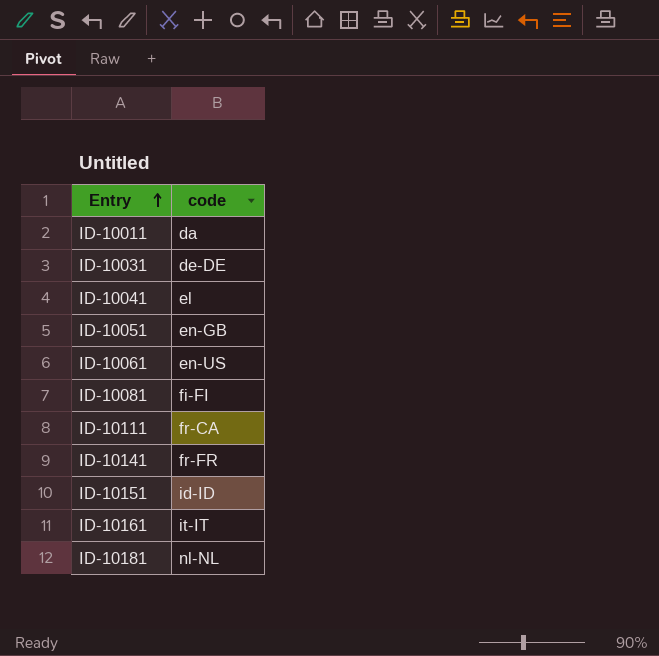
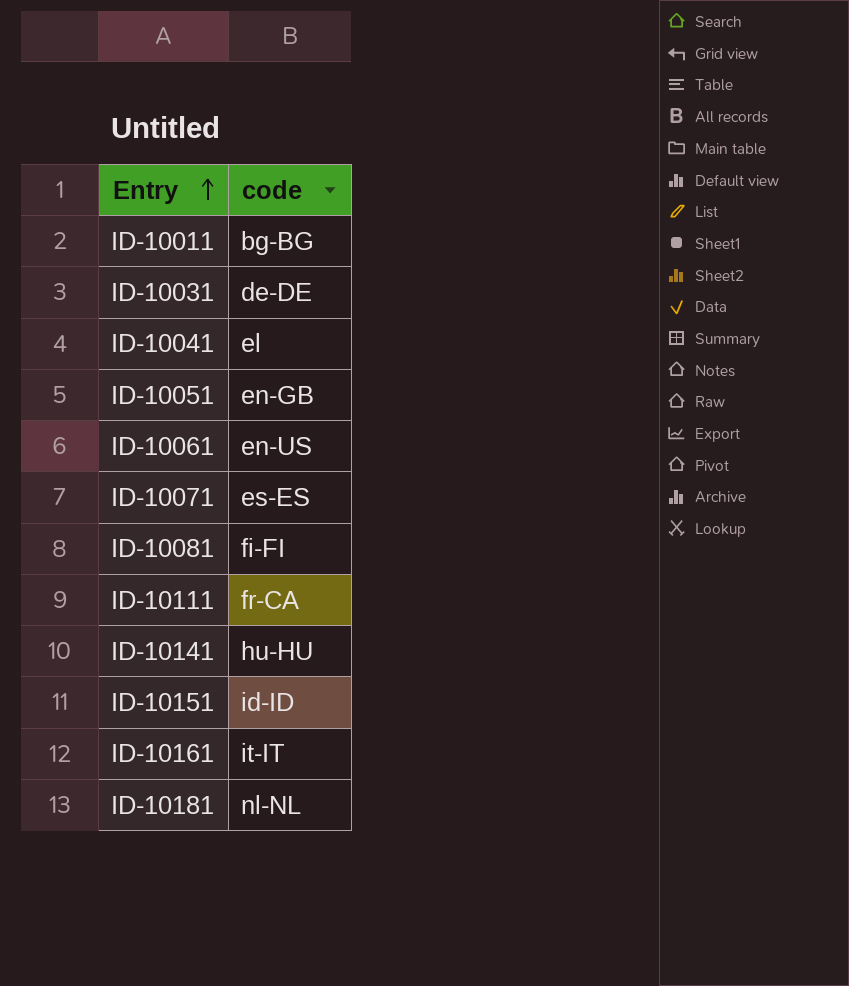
ID-10011 | code: da -> bg-BG
row ID-10071: none -> es-ES
ID-10141 | code: fr-FR -> hu-HU

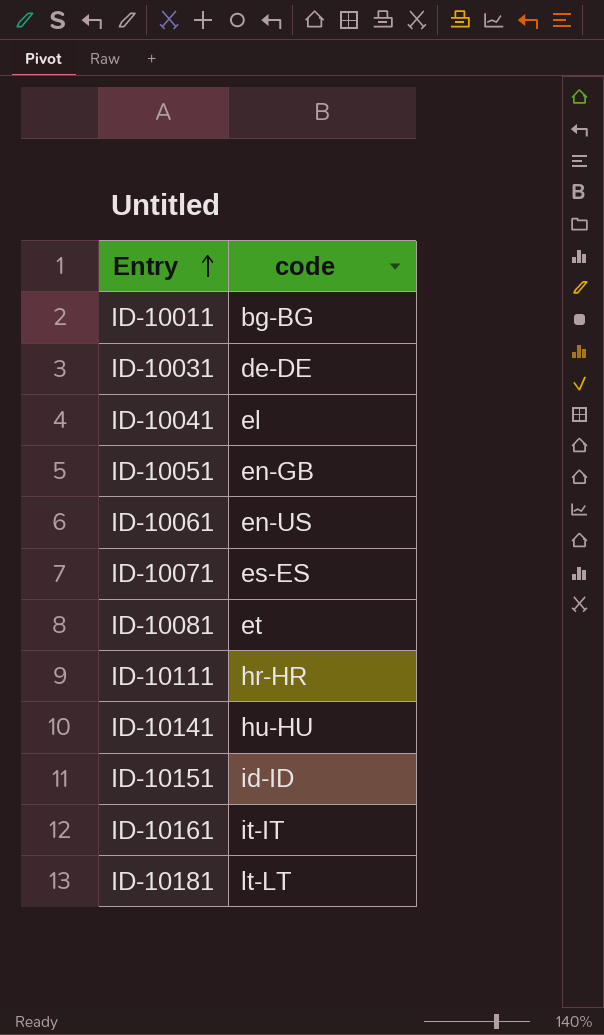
ID-10081 | code: fi-FI -> et
ID-10111 | code: fr-CA -> hr-HR
ID-10181 | code: nl-NL -> lt-LT

